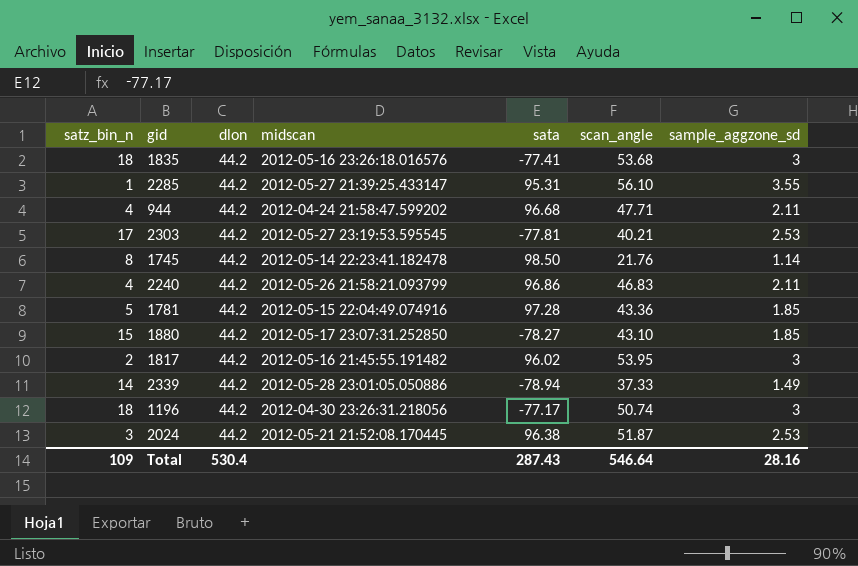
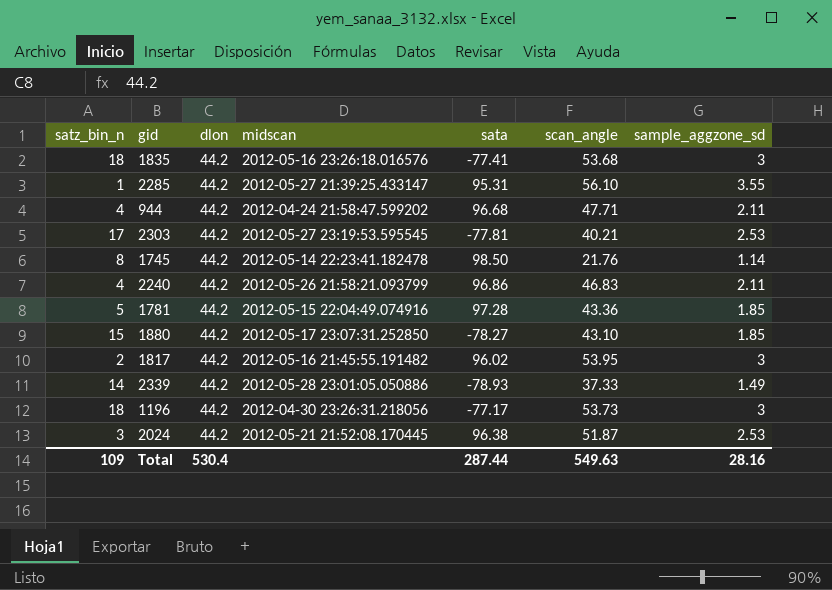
2339 | sata: -78.94 -> -78.93
1196 | scan_angle: 50.74 -> 53.73
Total | sata: 287.43 -> 287.44
Total | scan_angle: 546.64 -> 549.63

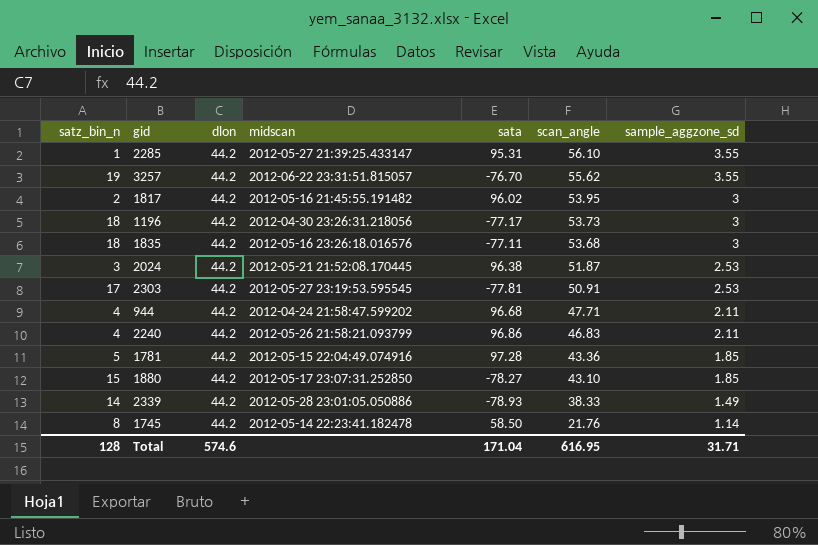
row order: none -> scan_angle descending
row 3257: none -> 19 | 44.2 | 2012-06-22 23:31:51.815057 | -76.70 | 55.62 | 3.55
1835 | sata: -77.41 -> -77.11
2303 | scan_angle: 40.21 -> 50.91
2339 | scan_angle: 37.33 -> 38.33
1745 | sata: 98.50 -> 58.50
Total | satz_bin_n: 109 -> 128
Total | dlon: 530.4 -> 574.6
Total | sata: 287.44 -> 171.04
Total | scan_angle: 549.63 -> 616.95
Total | sample_aggzone_sd: 28.16 -> 31.71

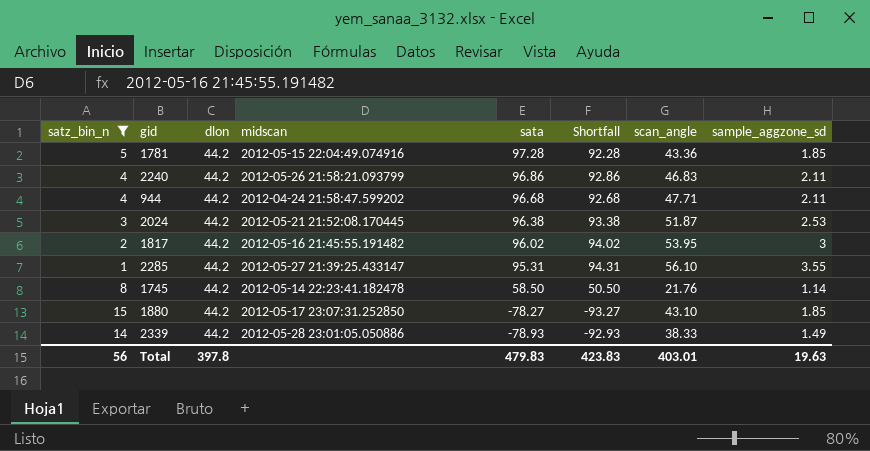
filter: none -> satz_bin_n <= 15
row order: scan_angle descending -> sata descending
column Shortfall | formula: none -> [sata] - [satz_bin_n]
Total | satz_bin_n: 128 -> 56
Total | dlon: 574.6 -> 397.8
Total | sata: 171.04 -> 479.83
Total | scan_angle: 616.95 -> 403.01
Total | sample_aggzone_sd: 31.71 -> 19.63

